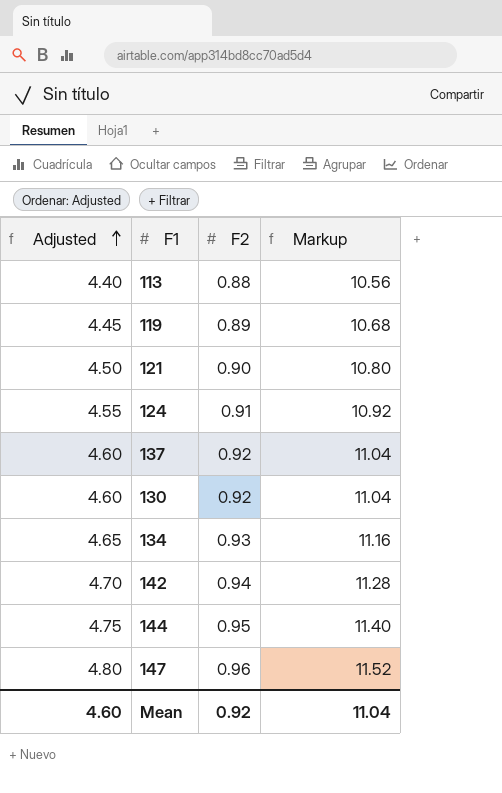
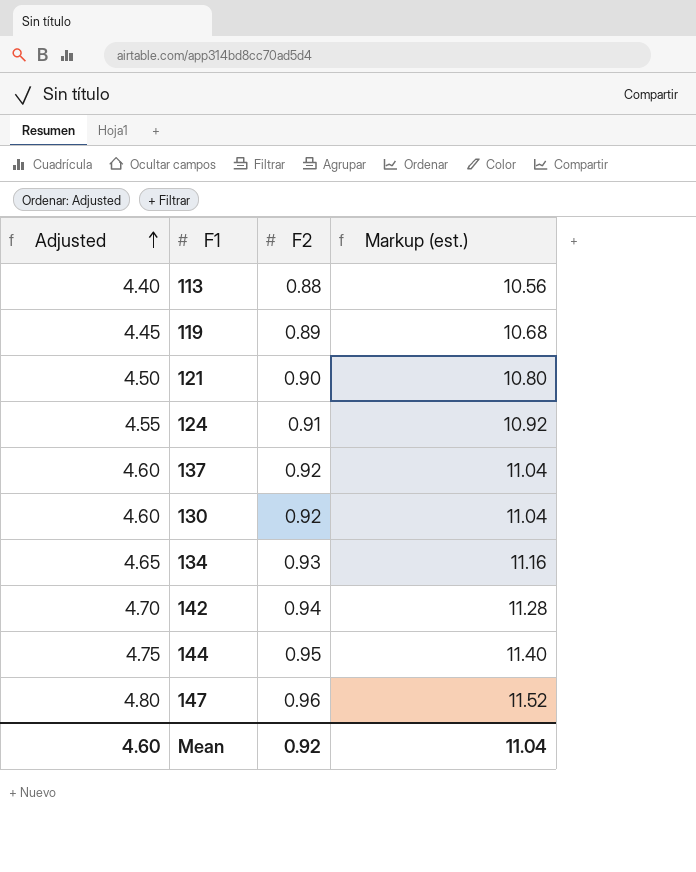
column name: Markup -> Markup (est.)

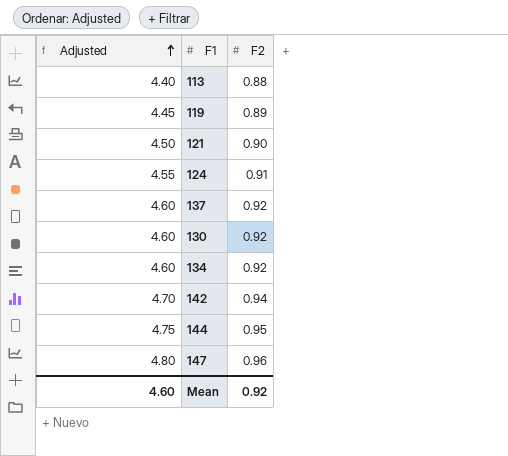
column Markup (est.) | formula: [F2] * 12 -> none
134 | Adjusted: 4.65 -> 4.60
134 | F2: 0.93 -> 0.92

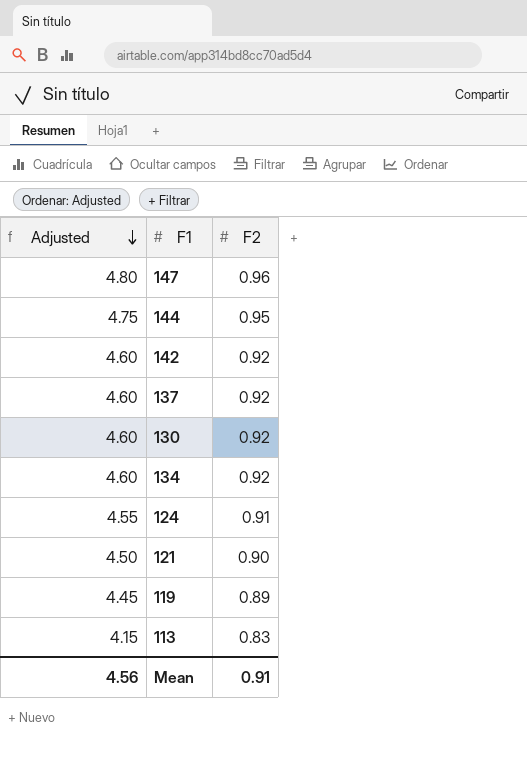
row order: Adjusted ascending -> Adjusted descending
142 | Adjusted: 4.70 -> 4.60
142 | F2: 0.94 -> 0.92
113 | Adjusted: 4.40 -> 4.15
113 | F2: 0.88 -> 0.83
Mean | Adjusted: 4.60 -> 4.56
Mean | F2: 0.92 -> 0.91

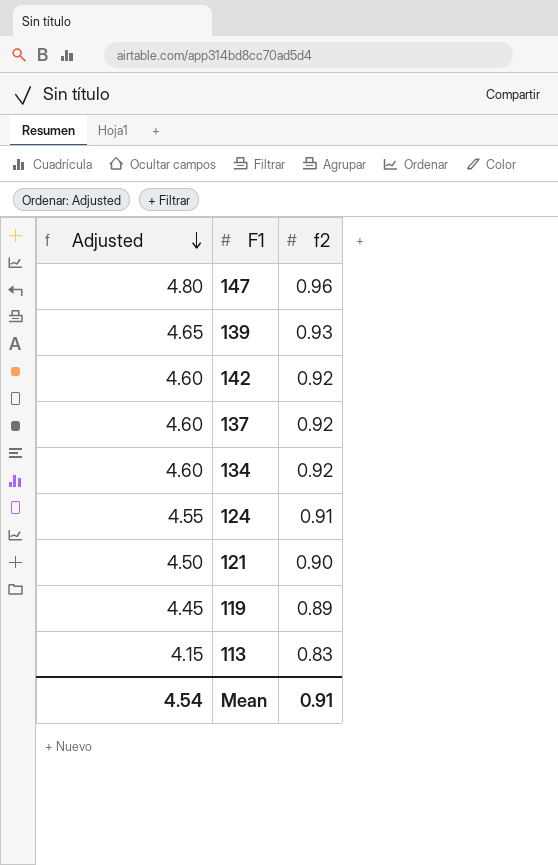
column name: F2 -> f2
row 144: 4.75 | 0.95 -> none
row 130: 4.60 | 0.92 -> none
row 139: none -> 4.65 | 0.93
Mean | Adjusted: 4.56 -> 4.54

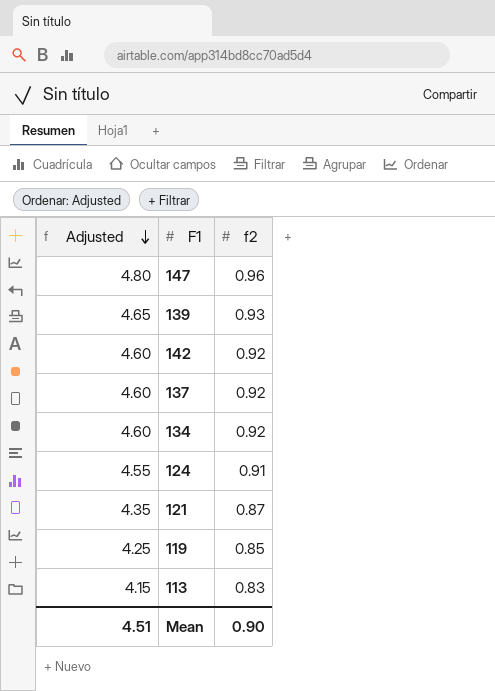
121 | Adjusted: 4.50 -> 4.35
121 | f2: 0.90 -> 0.87
119 | Adjusted: 4.45 -> 4.25
119 | f2: 0.89 -> 0.85
Mean | Adjusted: 4.54 -> 4.51
Mean | f2: 0.91 -> 0.90

